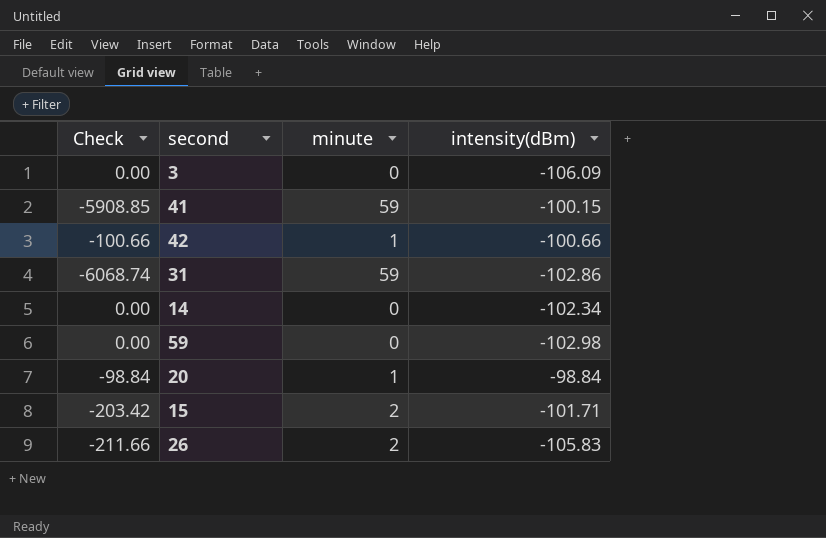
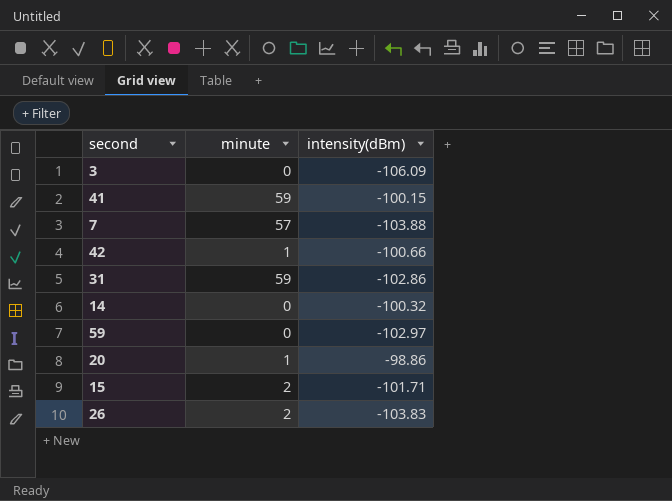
column Check | formula: [minute] * [intensity(dBm)] -> none
row 7: none -> 57 | -103.88
14 | intensity(dBm): -102.34 -> -100.32
59 | intensity(dBm): -102.98 -> -102.97
20 | intensity(dBm): -98.84 -> -98.86
26 | intensity(dBm): -105.83 -> -103.83

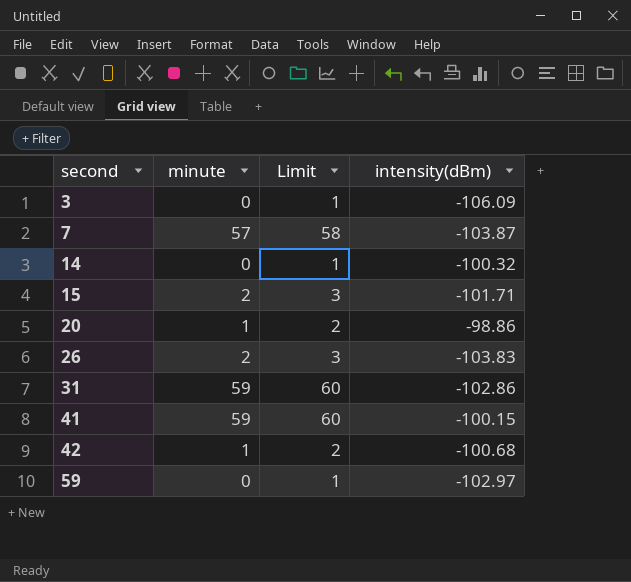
row order: none -> second ascending
column Limit | formula: none -> [minute] + 1
7 | intensity(dBm): -103.88 -> -103.87
42 | intensity(dBm): -100.66 -> -100.68

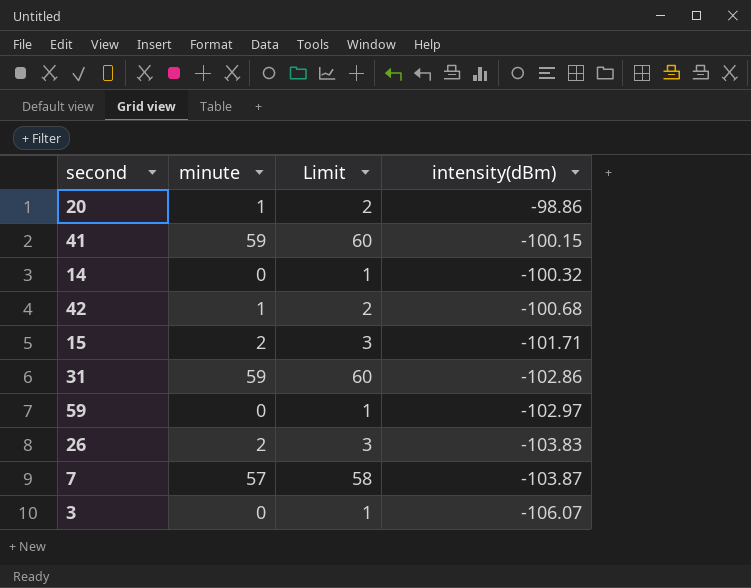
row order: second ascending -> intensity(dBm) descending
3 | intensity(dBm): -106.09 -> -106.07

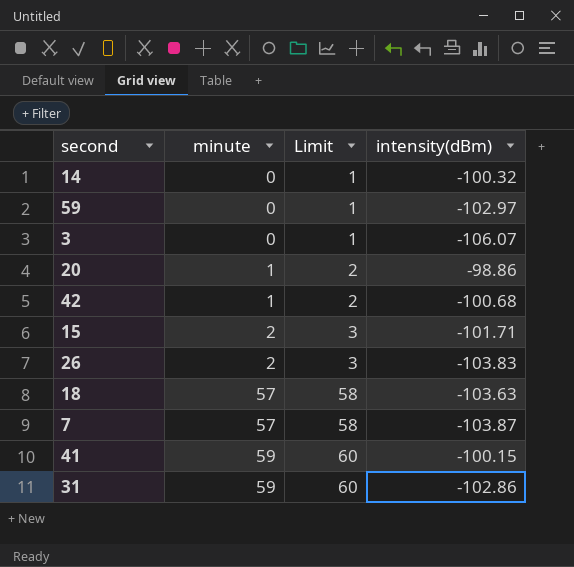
row order: intensity(dBm) descending -> minute ascending
row 18: none -> 57 | 58 | -103.63

